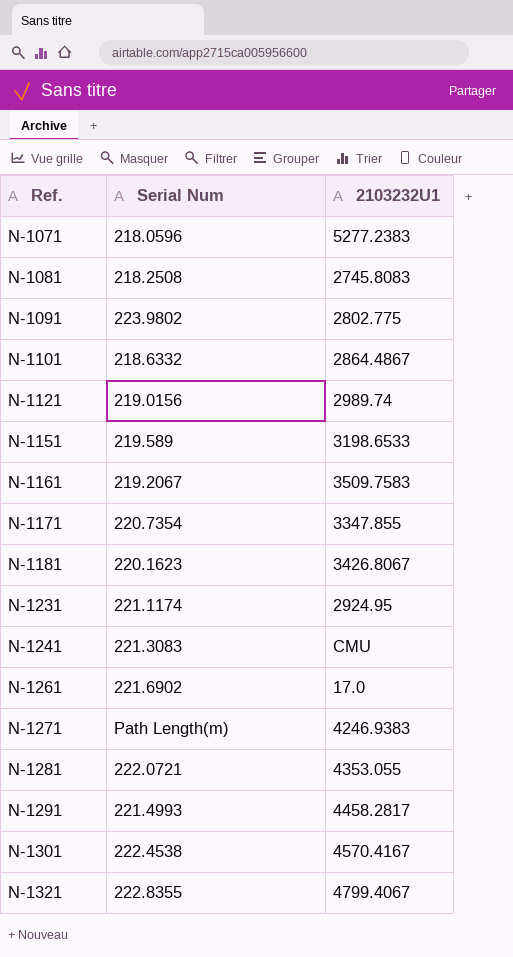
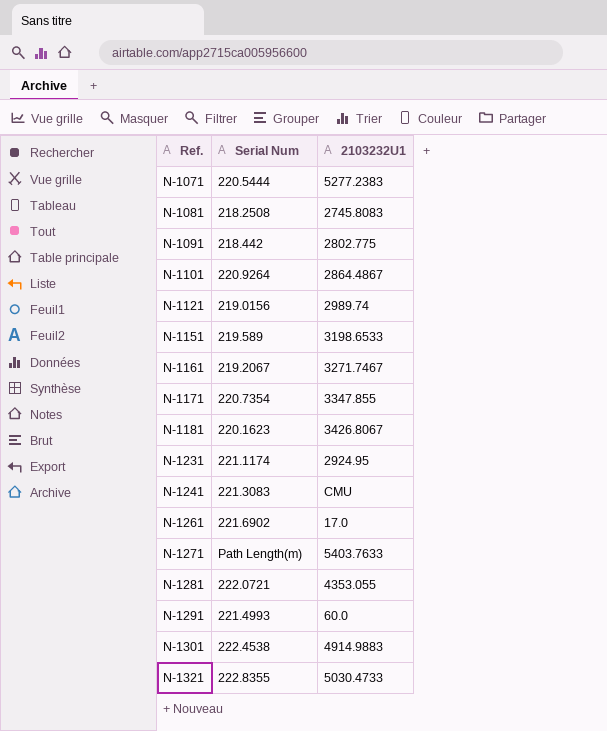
N-1071 | Serial Num: 218.0596 -> 220.5444
N-1091 | Serial Num: 223.9802 -> 218.442
N-1101 | Serial Num: 218.6332 -> 220.9264
N-1161 | 2103232U1: 3509.7583 -> 3271.7467
N-1271 | 2103232U1: 4246.9383 -> 5403.7633
N-1291 | 2103232U1: 4458.2817 -> 60.0
N-1301 | 2103232U1: 4570.4167 -> 4914.9883
N-1321 | 2103232U1: 4799.4067 -> 5030.4733

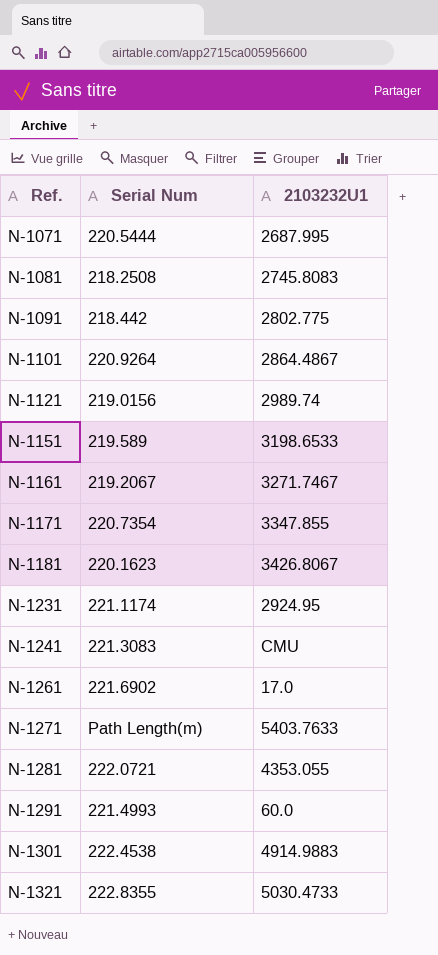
N-1071 | 2103232U1: 5277.2383 -> 2687.995

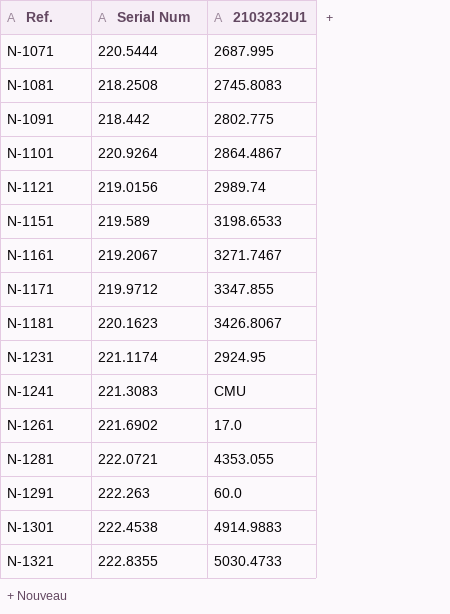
row N-1271: Path Length(m) | 5403.7633 -> none
N-1171 | Serial Num: 220.7354 -> 219.9712
N-1291 | Serial Num: 221.4993 -> 222.263

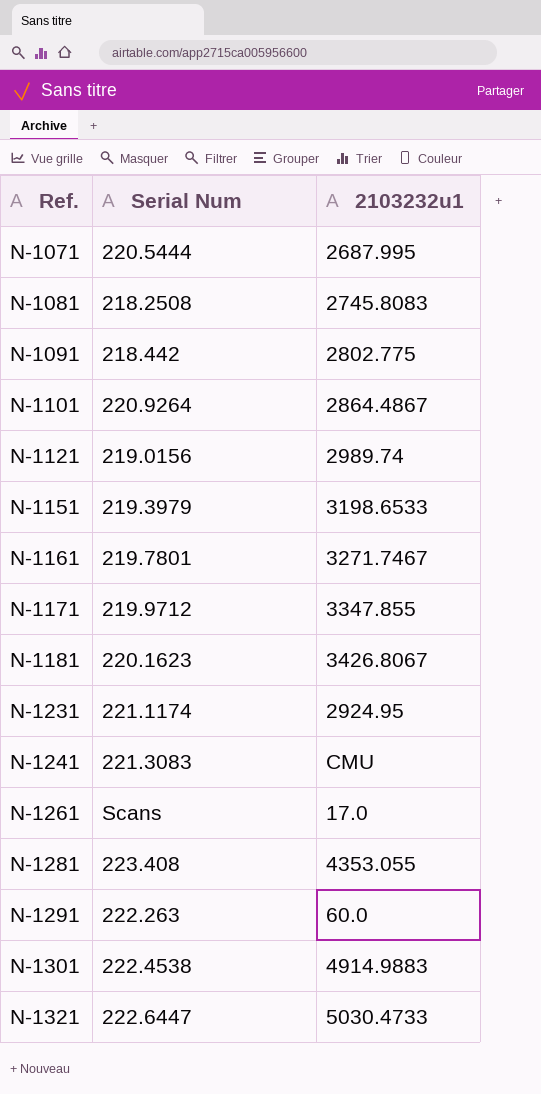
column name: 2103232U1 -> 2103232u1
N-1151 | Serial Num: 219.589 -> 219.3979
N-1161 | Serial Num: 219.2067 -> 219.7801
N-1261 | Serial Num: 221.6902 -> Scans
N-1281 | Serial Num: 222.0721 -> 223.408
N-1321 | Serial Num: 222.8355 -> 222.6447

